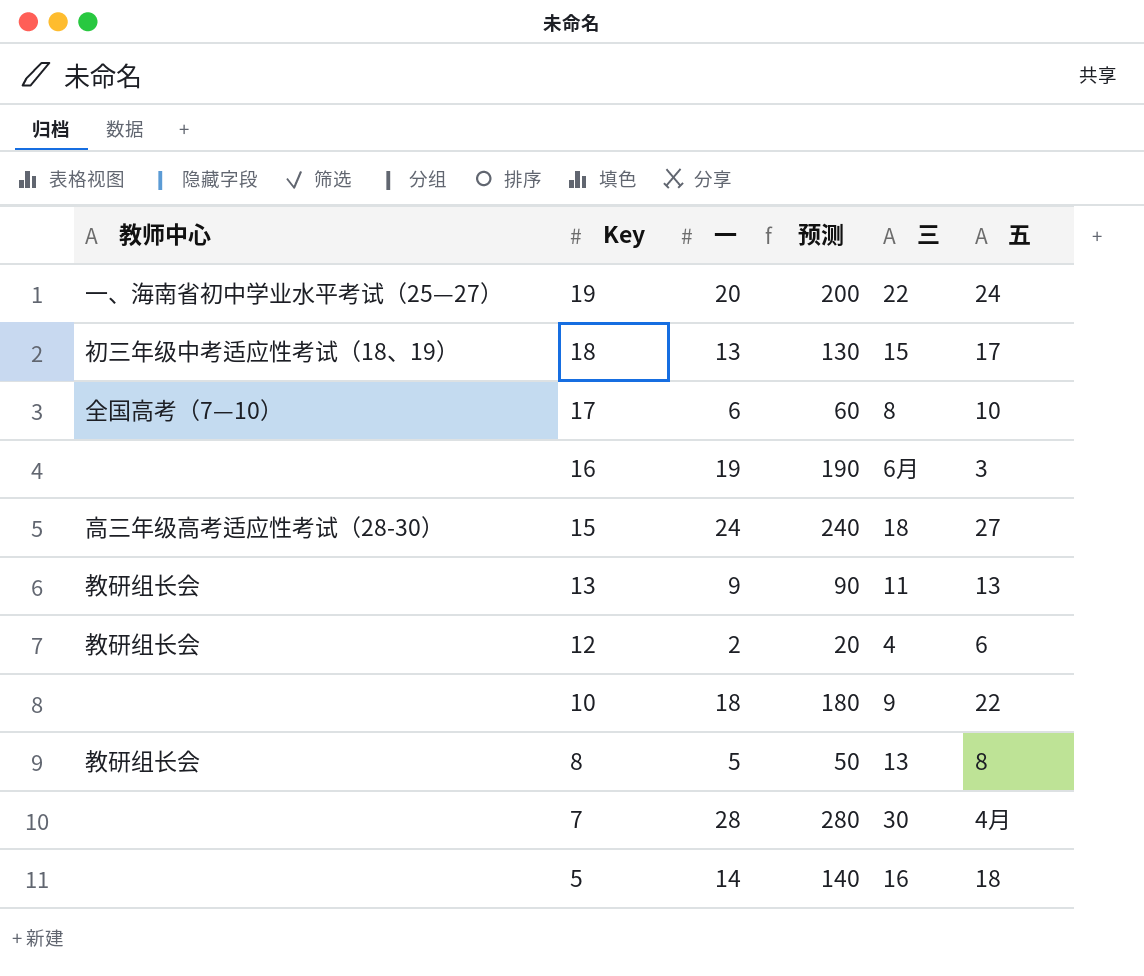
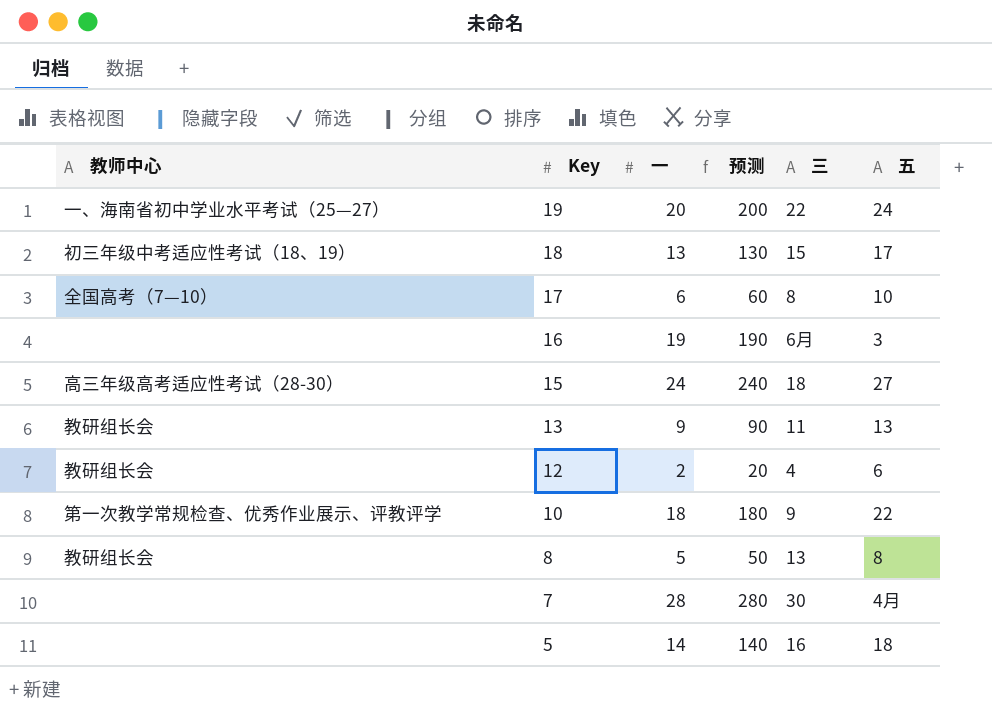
10 | 教师中心: none -> 第一次教学常规检查、优秀作业展示、评教评学

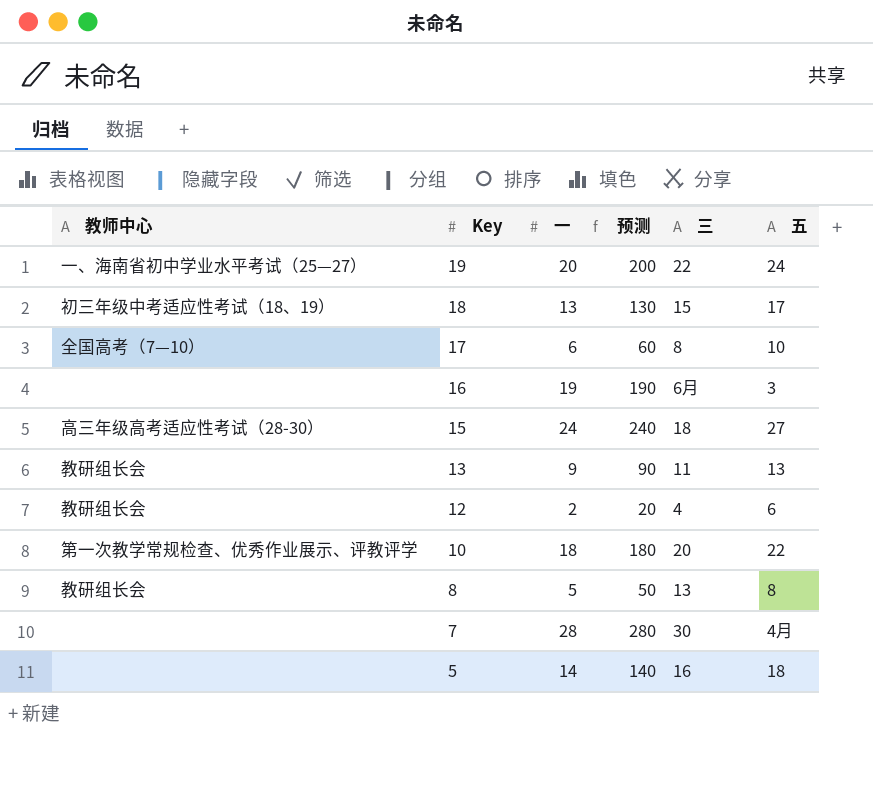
10 | 三: 9 -> 20

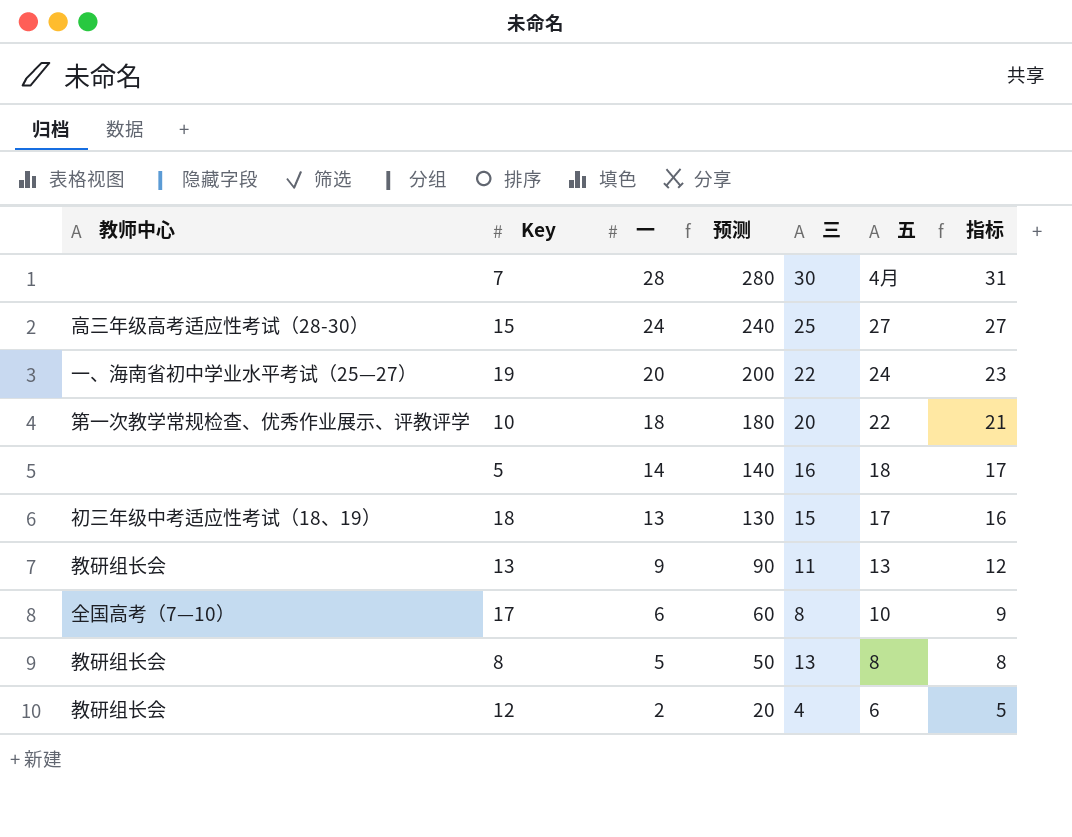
row order: Key descending -> 一 descending
column 指标 | formula: none -> [一] + 3
row 16: none | 19 | 190 | 6月 | 3 -> none
15 | 三: 18 -> 25

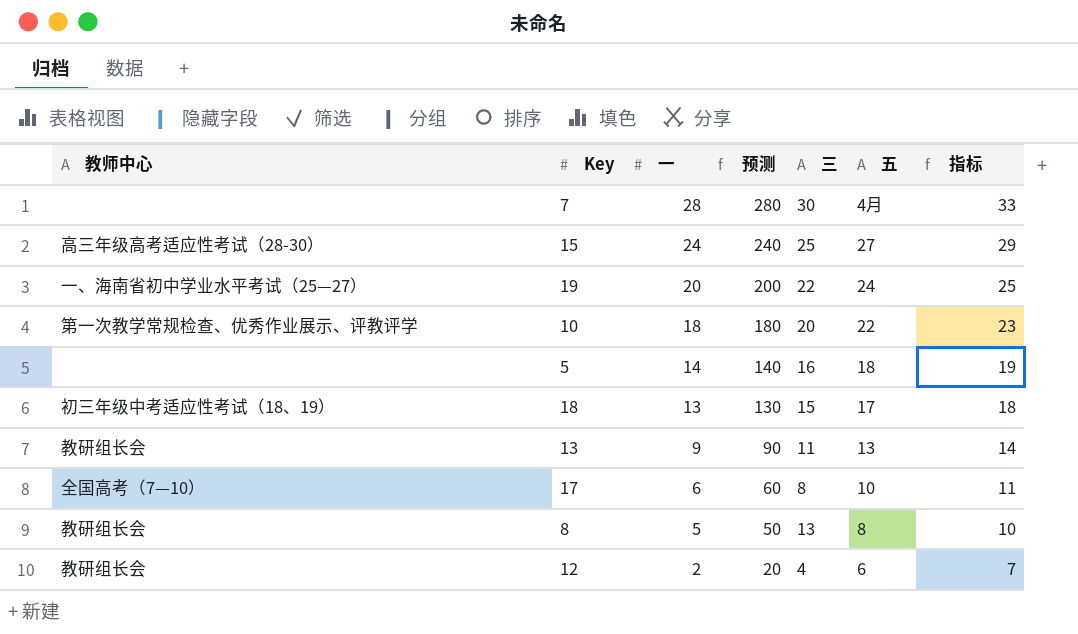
column 指标 | formula: [一] + 3 -> [一] + 5

